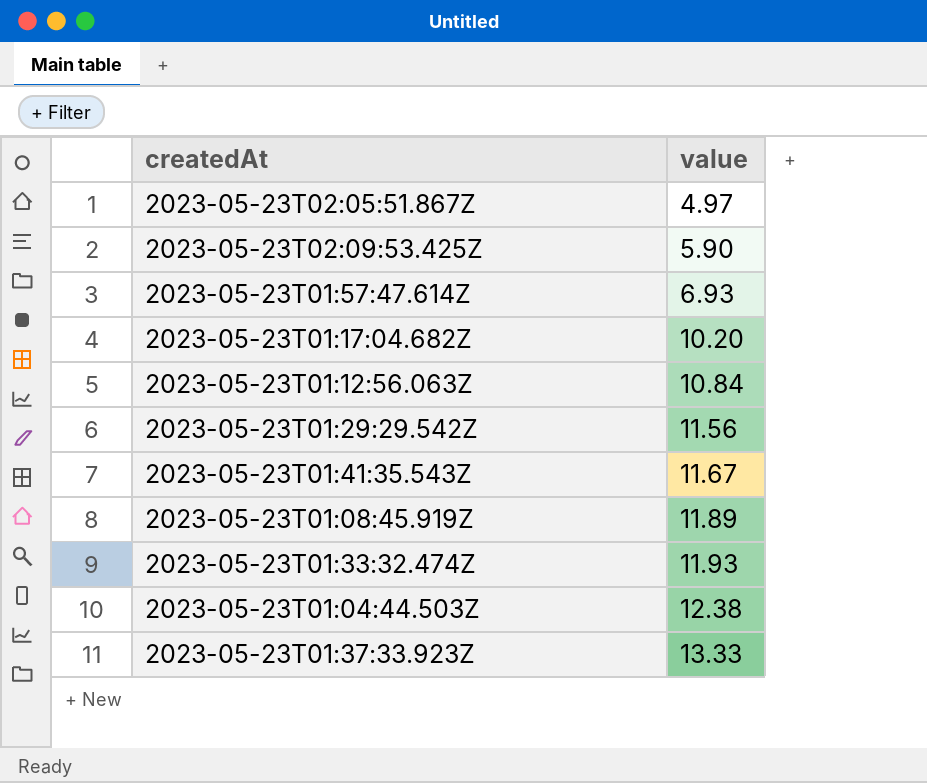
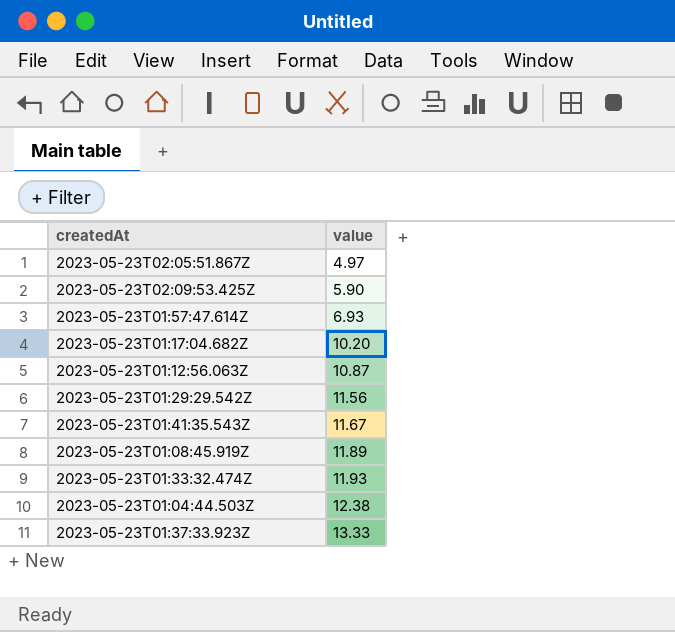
2023-05-23T01:12:56.063Z | value: 10.84 -> 10.87

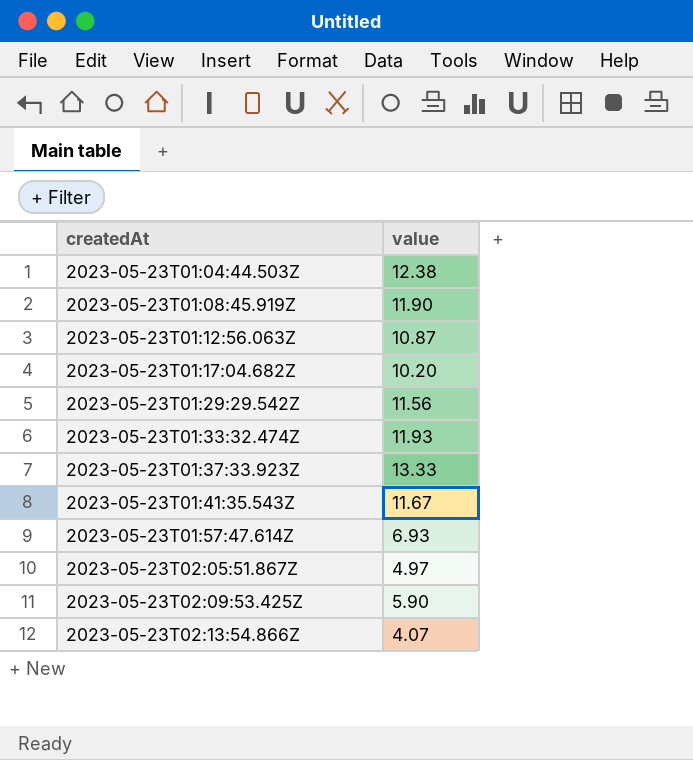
row order: value ascending -> createdAt ascending
2023-05-23T01:08:45.919Z | value: 11.89 -> 11.90
row 2023-05-23T02:13:54.866Z: none -> 4.07

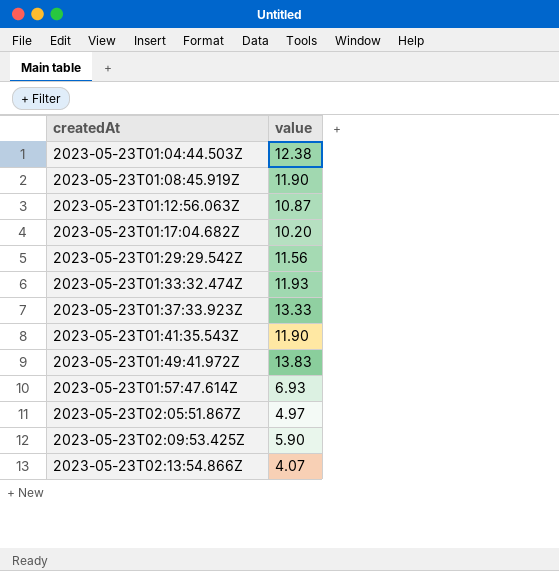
2023-05-23T01:41:35.543Z | value: 11.67 -> 11.90
row 2023-05-23T01:49:41.972Z: none -> 13.83

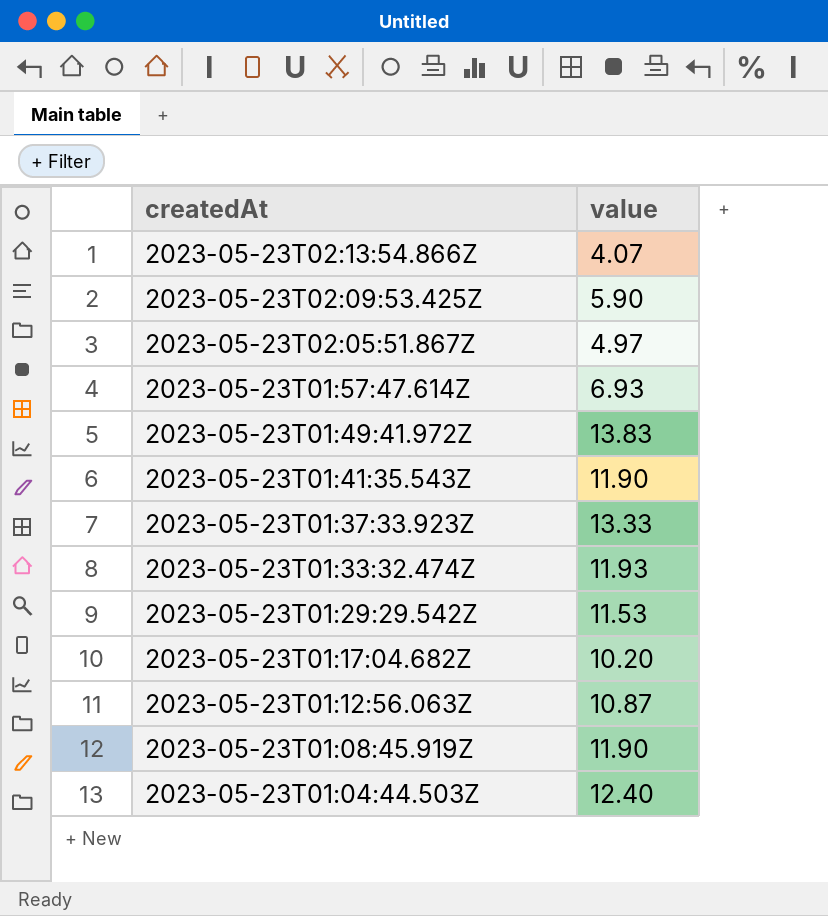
row order: createdAt ascending -> createdAt descending
2023-05-23T01:29:29.542Z | value: 11.56 -> 11.53
2023-05-23T01:04:44.503Z | value: 12.38 -> 12.40

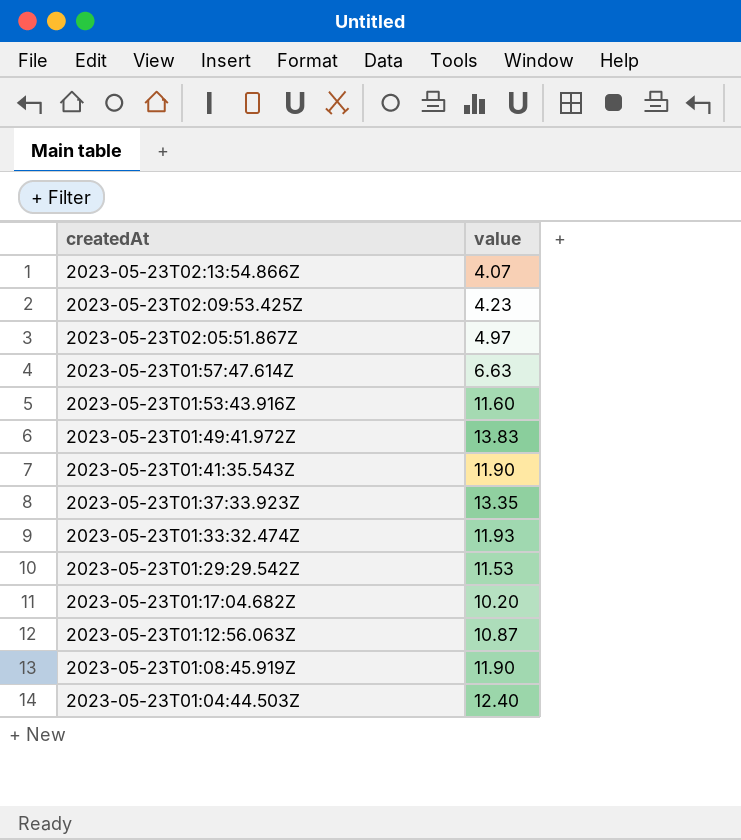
2023-05-23T02:09:53.425Z | value: 5.90 -> 4.23
2023-05-23T01:57:47.614Z | value: 6.93 -> 6.63
row 2023-05-23T01:53:43.916Z: none -> 11.60
2023-05-23T01:37:33.923Z | value: 13.33 -> 13.35

